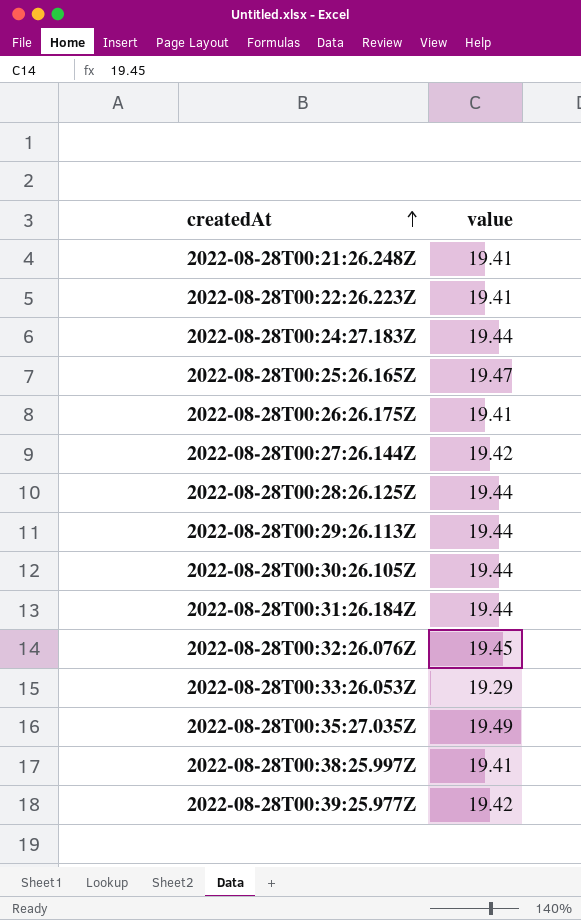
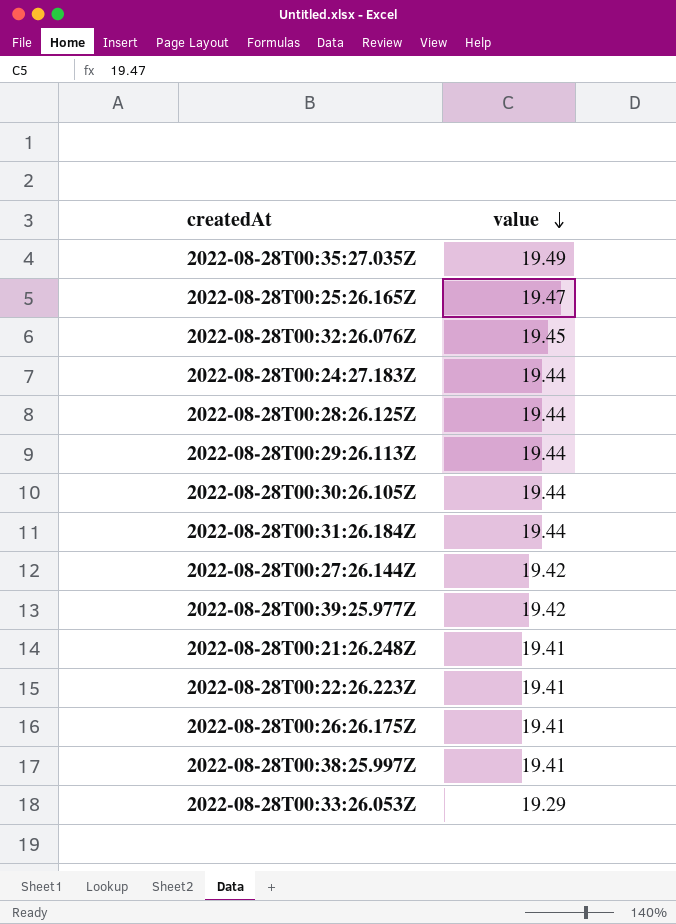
row order: createdAt ascending -> value descending

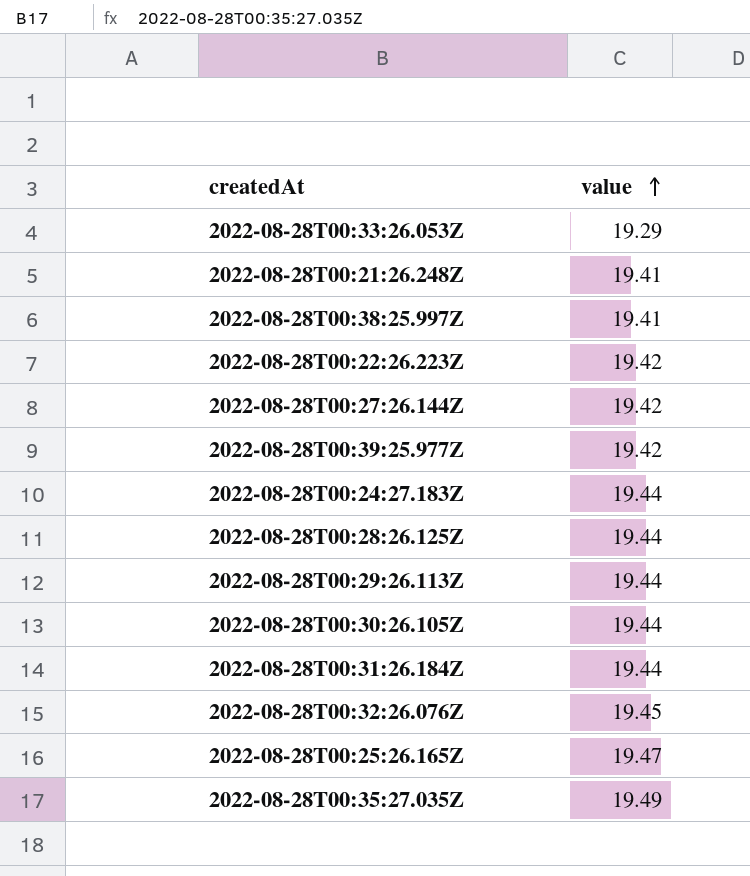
row order: value descending -> value ascending
row 2022-08-28T00:26:26.175Z: 19.41 -> none
2022-08-28T00:22:26.223Z | value: 19.41 -> 19.42

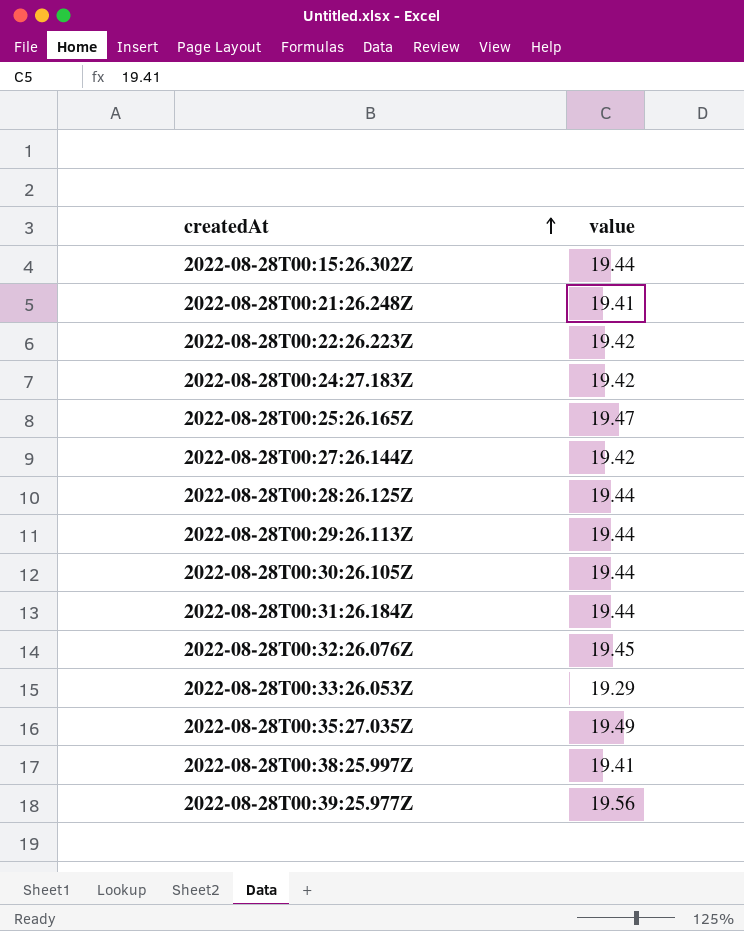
row order: value ascending -> createdAt ascending
row 2022-08-28T00:15:26.302Z: none -> 19.44
2022-08-28T00:24:27.183Z | value: 19.44 -> 19.42
2022-08-28T00:39:25.977Z | value: 19.42 -> 19.56

